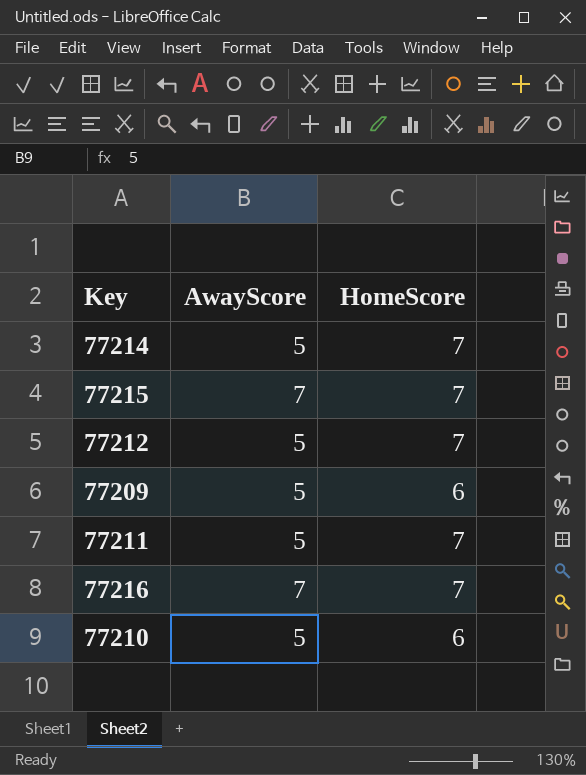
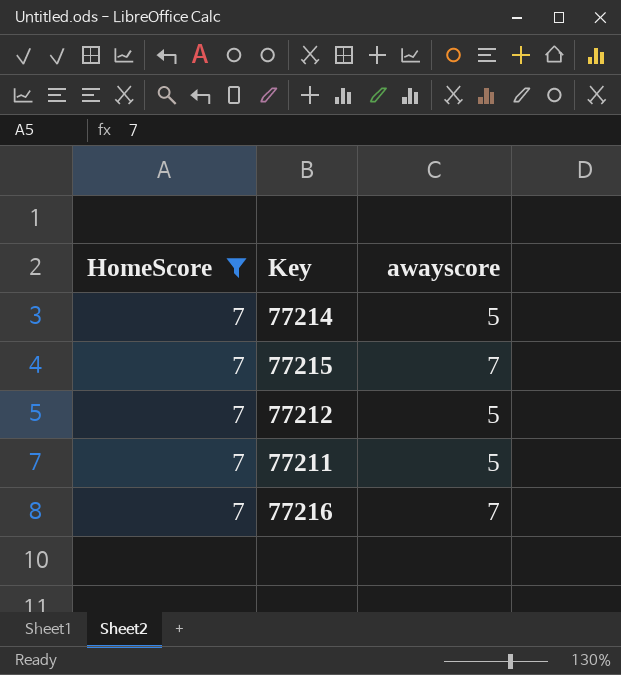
filter: none -> HomeScore = 7
column HomeScore | position: 3 -> 1
column name: AwayScore -> awayscore

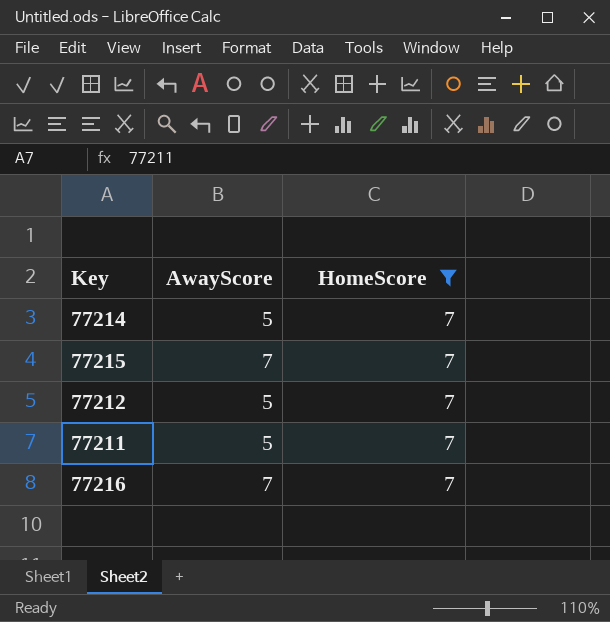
column name: awayscore -> AwayScore
column HomeScore | position: 1 -> 3

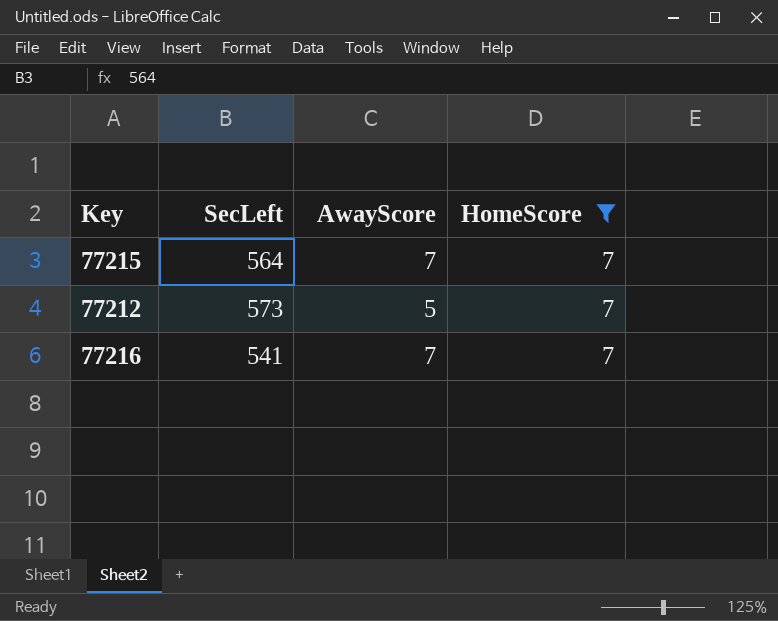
column SecLeft | position: none -> 2
row 77214: 5 | 7 -> none
row 77211: 5 | 7 -> none

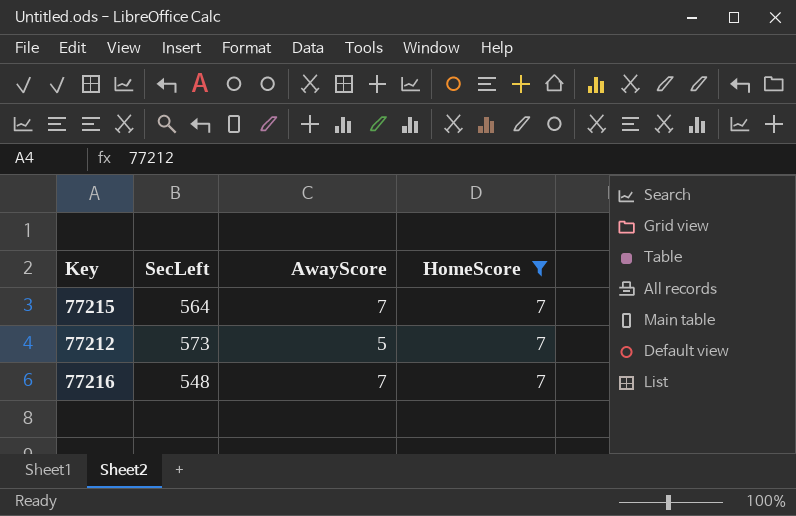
77216 | SecLeft: 541 -> 548

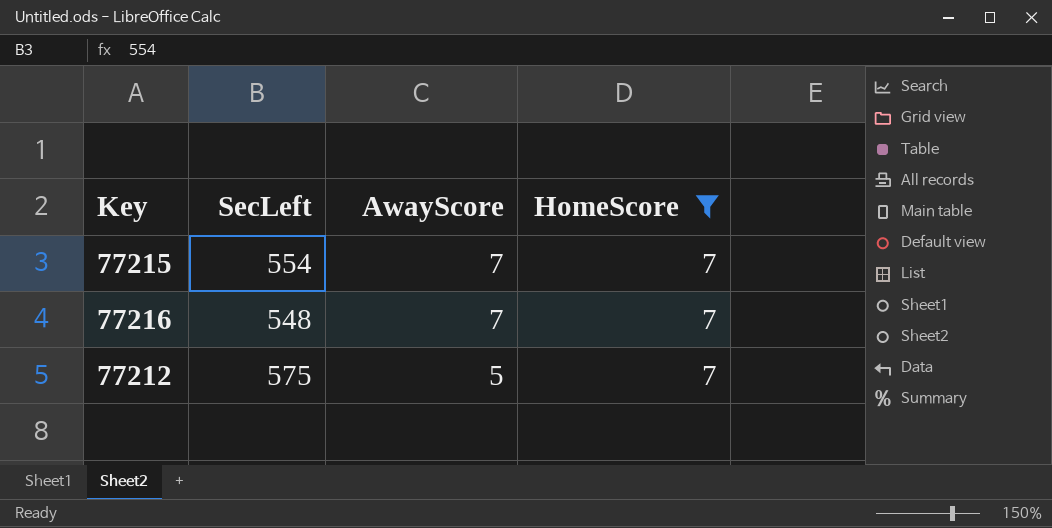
row order: none -> AwayScore descending
77215 | SecLeft: 564 -> 554
77212 | SecLeft: 573 -> 575

